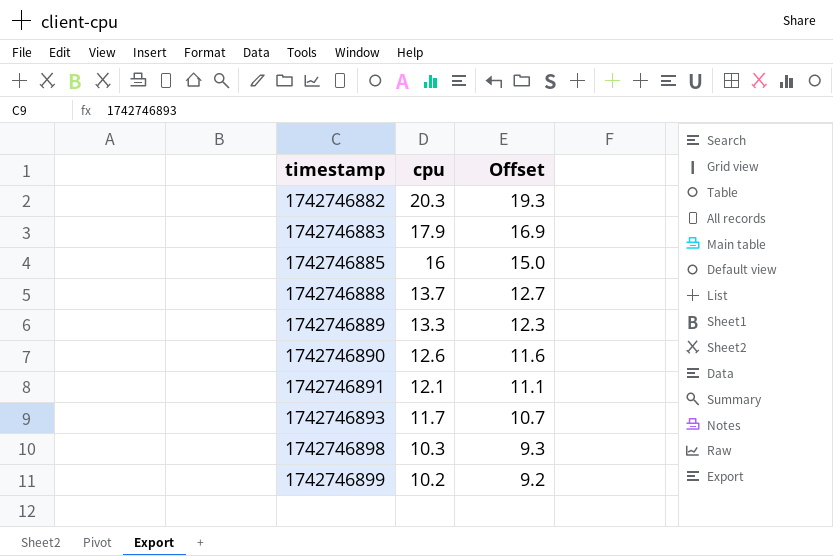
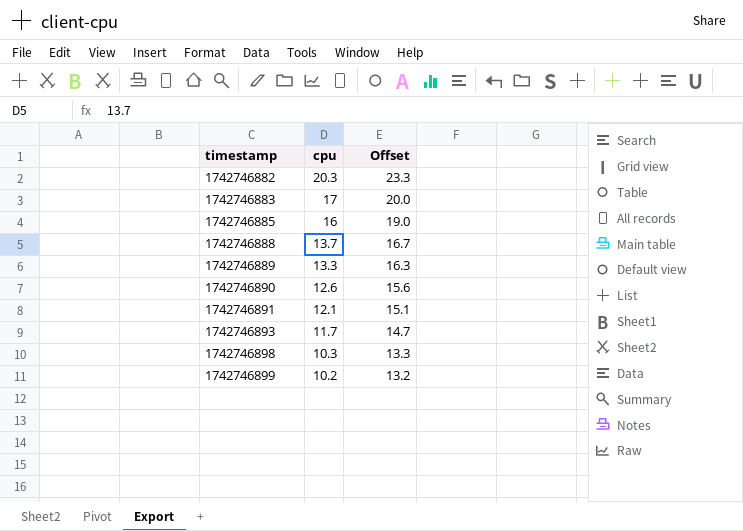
column Offset | formula: [cpu] - 1 -> [cpu] + 3
1742746883 | cpu: 17.9 -> 17

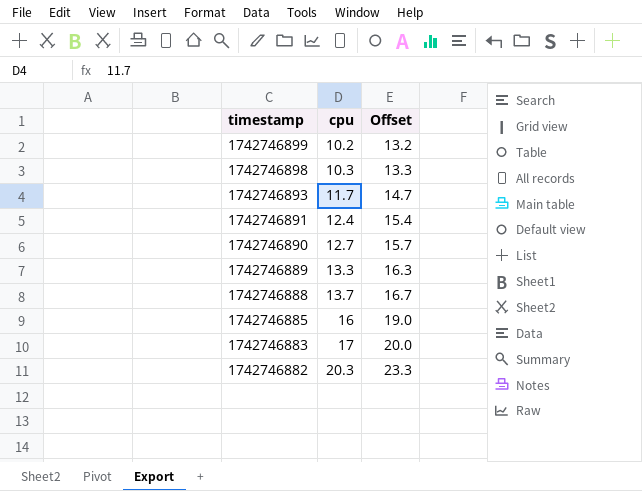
row order: timestamp ascending -> timestamp descending
1742746891 | cpu: 12.1 -> 12.4
1742746891 | Offset: 15.1 -> 15.4
1742746890 | cpu: 12.6 -> 12.7
1742746890 | Offset: 15.6 -> 15.7

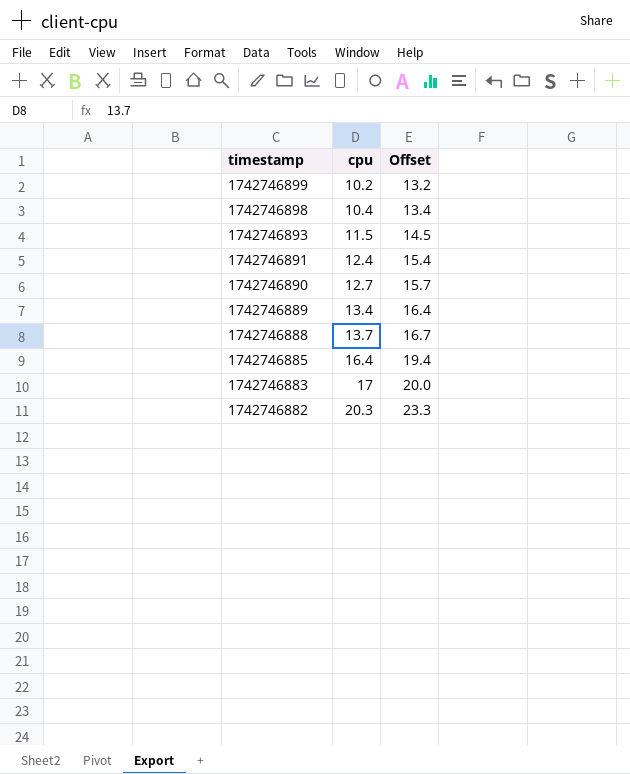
1742746898 | cpu: 10.3 -> 10.4
1742746898 | Offset: 13.3 -> 13.4
1742746893 | cpu: 11.7 -> 11.5
1742746893 | Offset: 14.7 -> 14.5
1742746889 | cpu: 13.3 -> 13.4
1742746889 | Offset: 16.3 -> 16.4
1742746885 | cpu: 16 -> 16.4
1742746885 | Offset: 19.0 -> 19.4

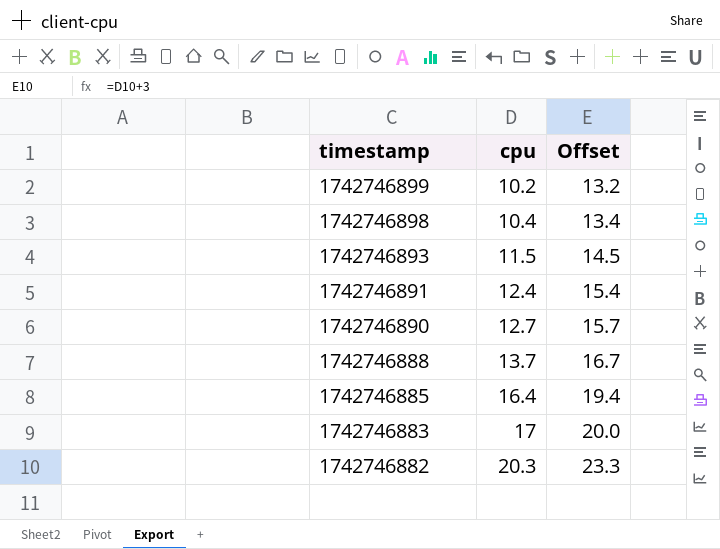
row 1742746889: 13.4 | 16.4 -> none

